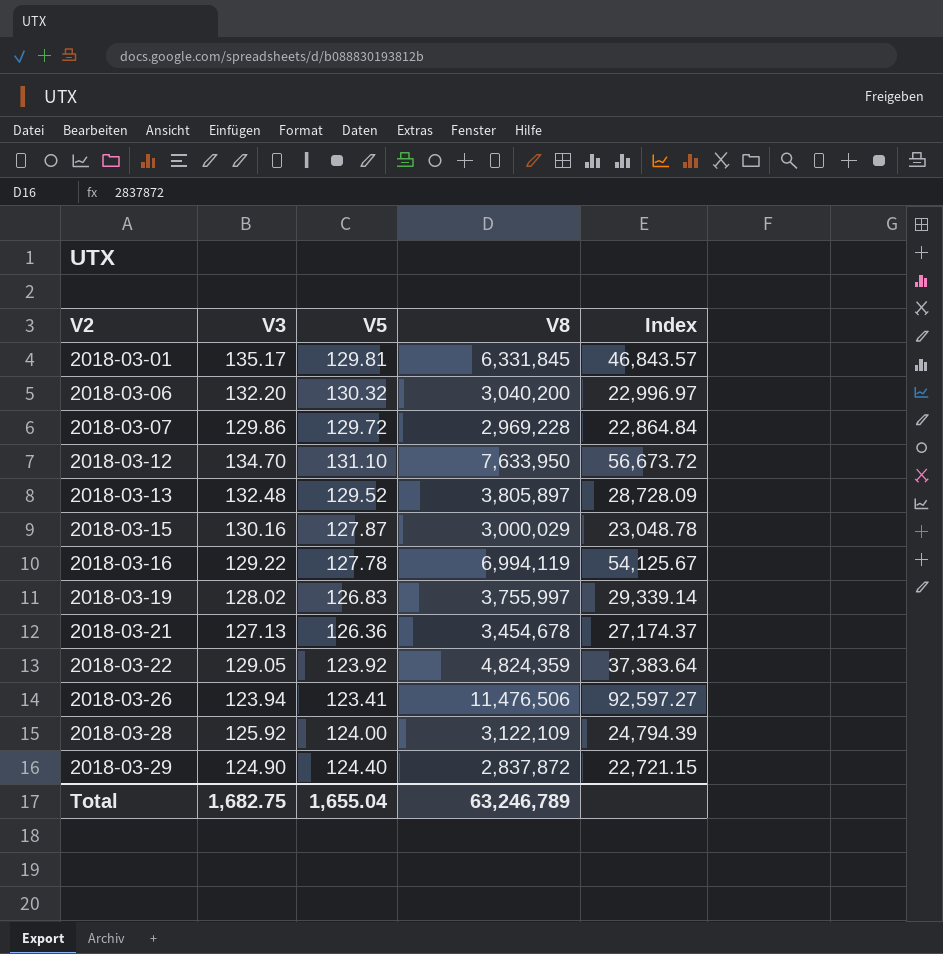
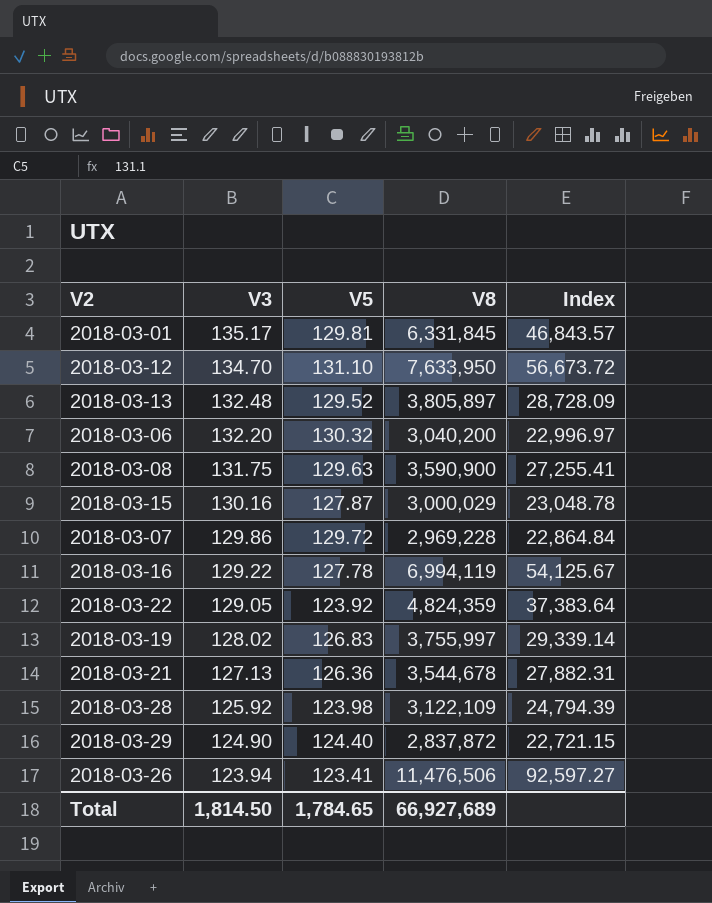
row order: V2 ascending -> V3 descending
row 2018-03-08: none -> 131.75 | 129.63 | 3,590,900 | 27,255.41
2018-03-21 | V8: 3,454,678 -> 3,544,678
2018-03-21 | Index: 27,174.37 -> 27,882.31
2018-03-28 | V5: 124.00 -> 123.98
Total | V3: 1,682.75 -> 1,814.50
Total | V5: 1,655.04 -> 1,784.65
Total | V8: 63,246,789 -> 66,927,689

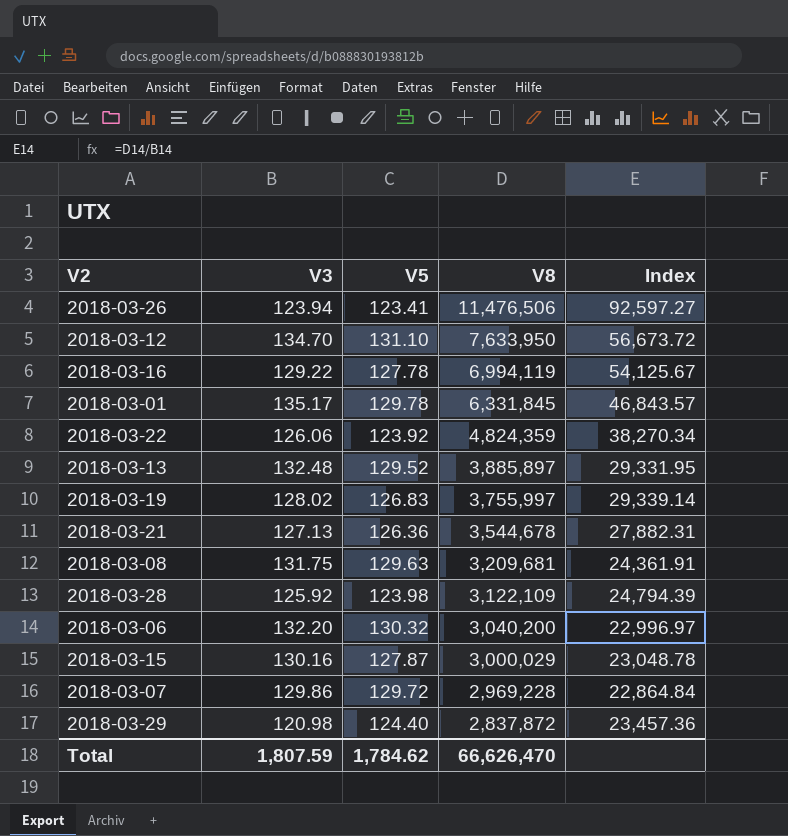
row order: V3 descending -> V8 descending
2018-03-01 | V5: 129.81 -> 129.78
2018-03-22 | V3: 129.05 -> 126.06
2018-03-22 | Index: 37,383.64 -> 38,270.34
2018-03-13 | V8: 3,805,897 -> 3,885,897
2018-03-13 | Index: 28,728.09 -> 29,331.95
2018-03-08 | V8: 3,590,900 -> 3,209,681
2018-03-08 | Index: 27,255.41 -> 24,361.91
2018-03-29 | V3: 124.90 -> 120.98
2018-03-29 | Index: 22,721.15 -> 23,457.36
Total | V3: 1,814.50 -> 1,807.59
Total | V5: 1,784.65 -> 1,784.62
Total | V8: 66,927,689 -> 66,626,470

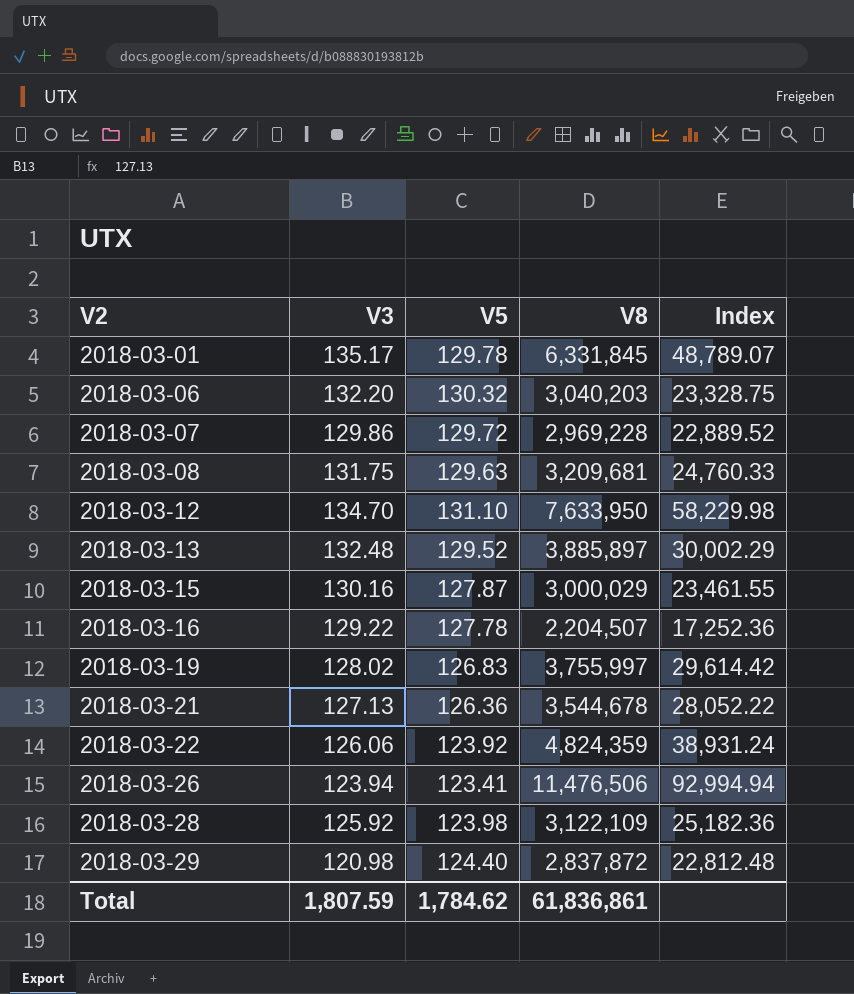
row order: V8 descending -> V2 ascending
column Index | formula: [V8] / [V3] -> [V8] / [V5]
2018-03-06 | V8: 3,040,200 -> 3,040,203
2018-03-16 | V8: 6,994,119 -> 2,204,507
Total | V8: 66,626,470 -> 61,836,861

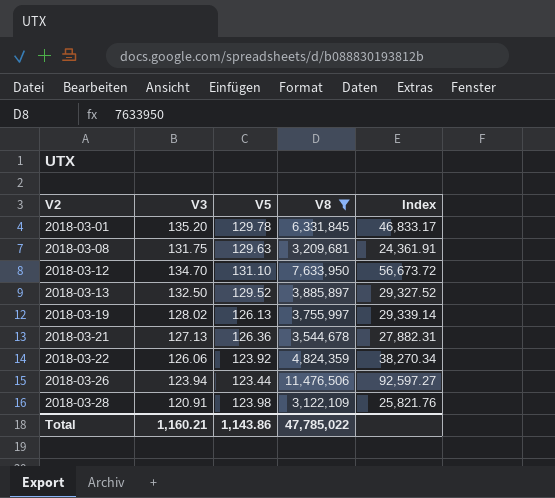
filter: none -> V8 >= 3,122,109
column Index | formula: [V8] / [V5] -> [V8] / [V3]
2018-03-01 | V3: 135.17 -> 135.20
2018-03-13 | V3: 132.48 -> 132.50
2018-03-19 | V5: 126.83 -> 126.13
2018-03-26 | V5: 123.41 -> 123.44
2018-03-28 | V3: 125.92 -> 120.91
Total | V3: 1,807.59 -> 1,160.21
Total | V5: 1,784.62 -> 1,143.86
Total | V8: 61,836,861 -> 47,785,022

